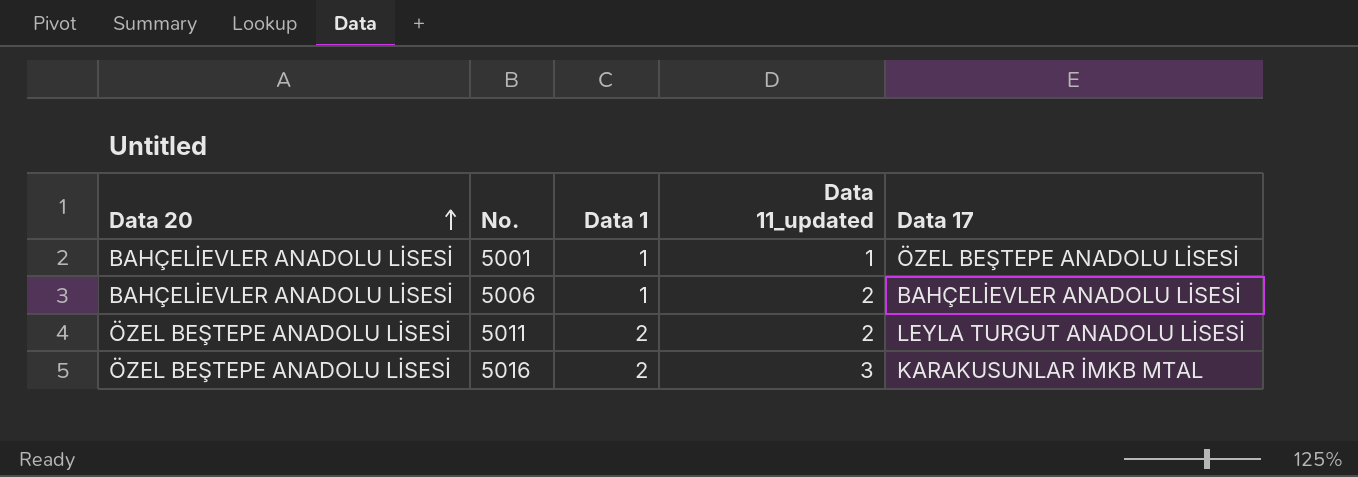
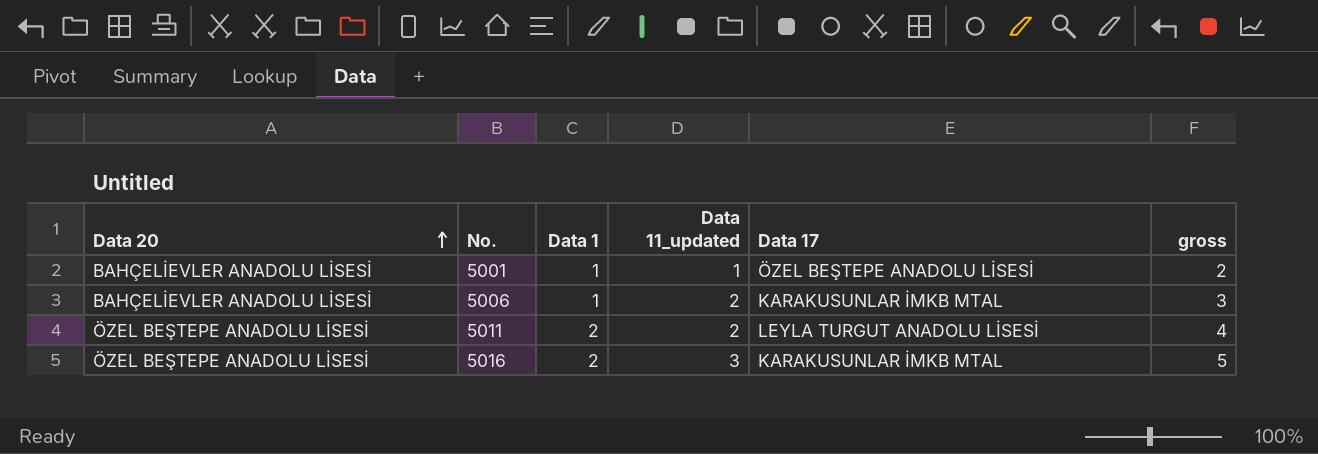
column gross | formula: none -> [Data 1] + [Data 11_updated]
5006 | Data 17: BAHÇELİEVLER ANADOLU LİSESİ -> KARAKUSUNLAR İMKB MTAL

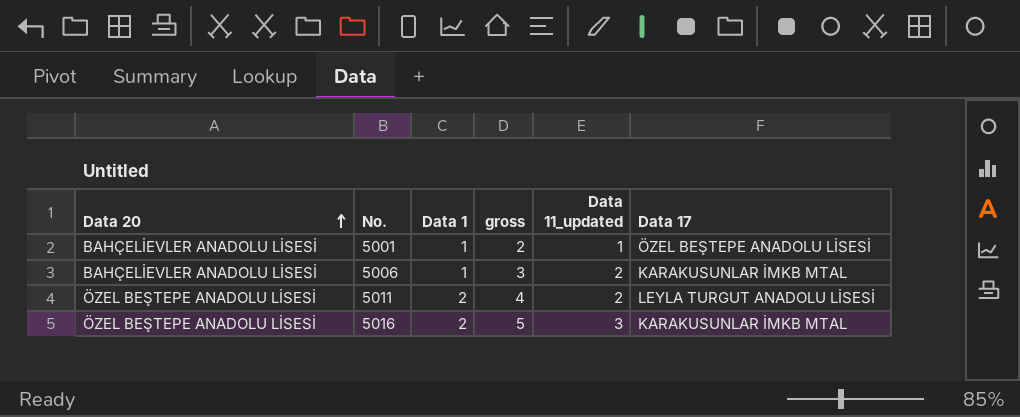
column gross | position: 6 -> 4

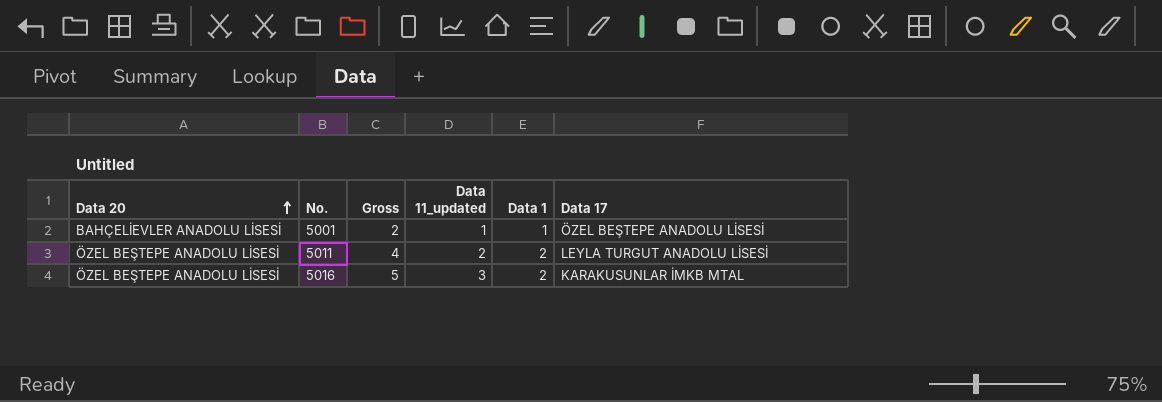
column name: gross -> Gross
column Data 1 | position: 3 -> 5
row 5006: BAHÇELİEVLER ANADOLU LİSESİ | 1 | 3 | 2 | KARAKUSUNLAR İMKB MTAL -> none

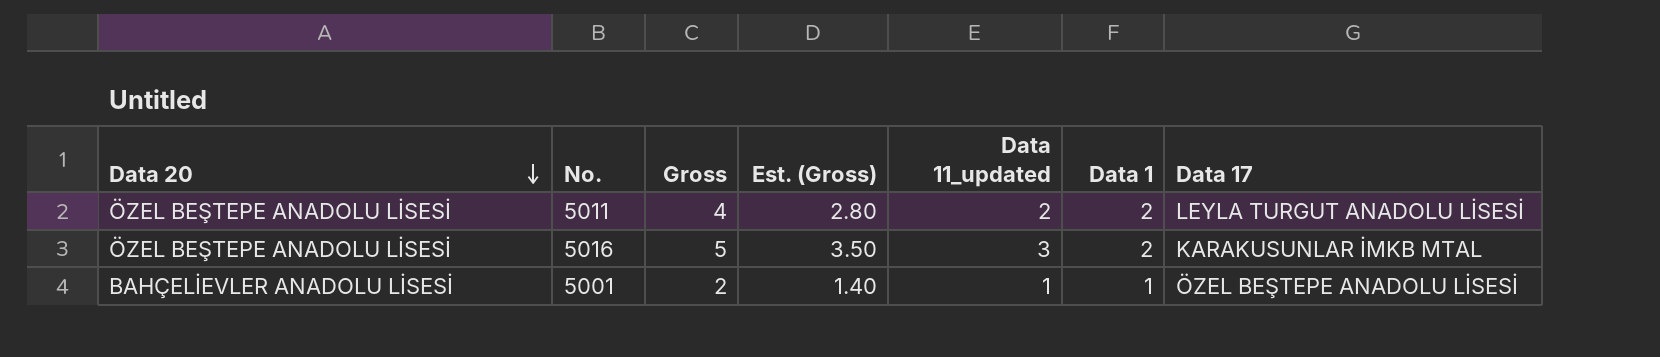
row order: Data 20 ascending -> Data 20 descending
column Est. (Gross) | formula: none -> [Gross] * 0.7

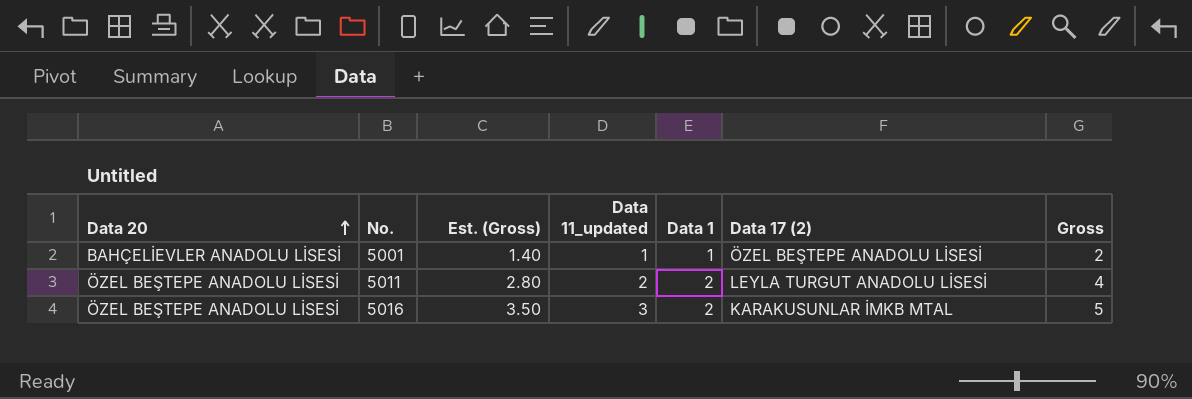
row order: Data 20 descending -> Data 20 ascending
column name: Data 17 -> Data 17 (2)
column Gross | position: 3 -> 7

